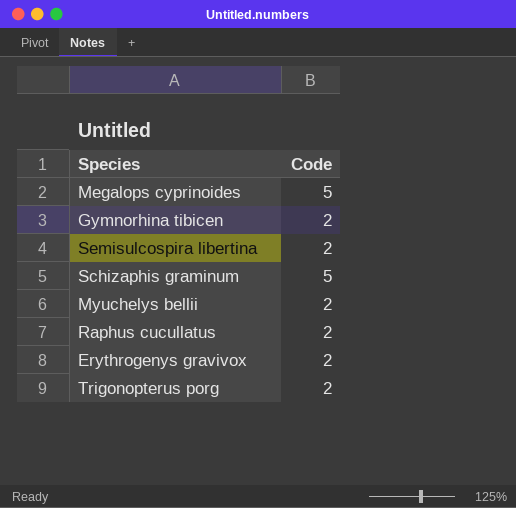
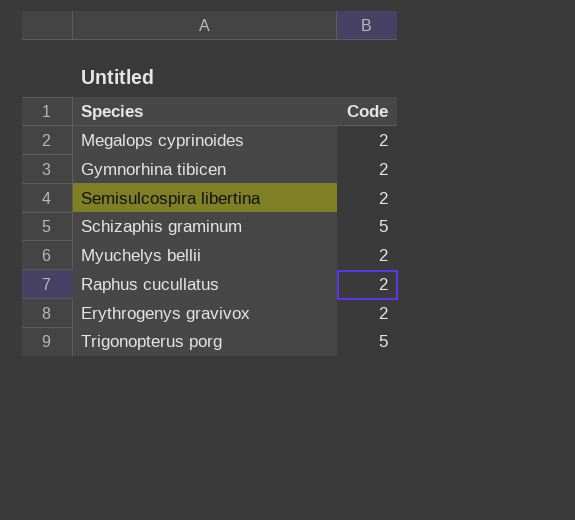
Megalops cyprinoides | Code: 5 -> 2
Trigonopterus porg | Code: 2 -> 5

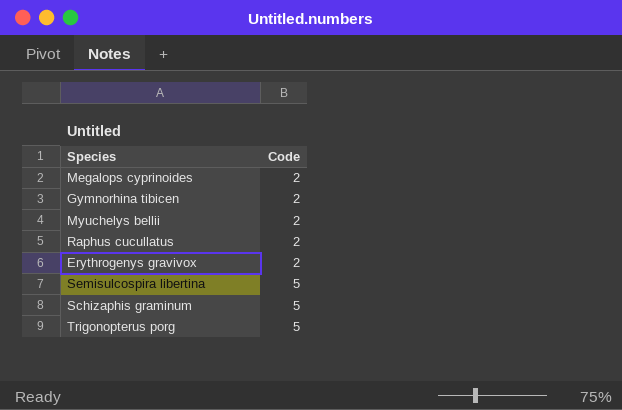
row order: none -> Code ascending
Semisulcospira libertina | Code: 2 -> 5

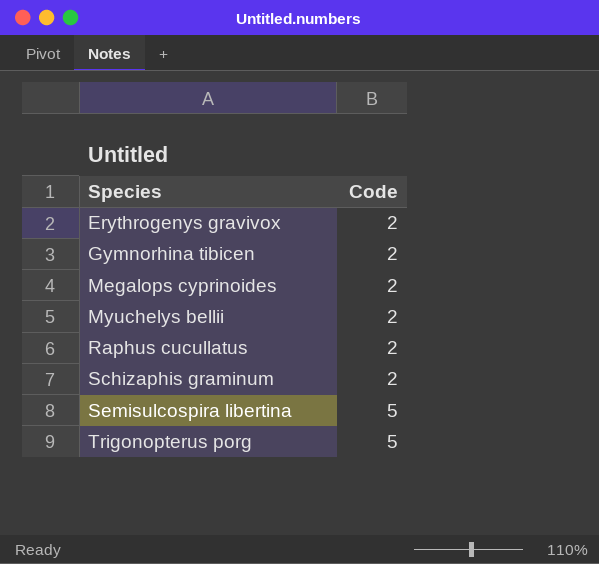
row order: Code ascending -> Species ascending
Schizaphis graminum | Code: 5 -> 2

